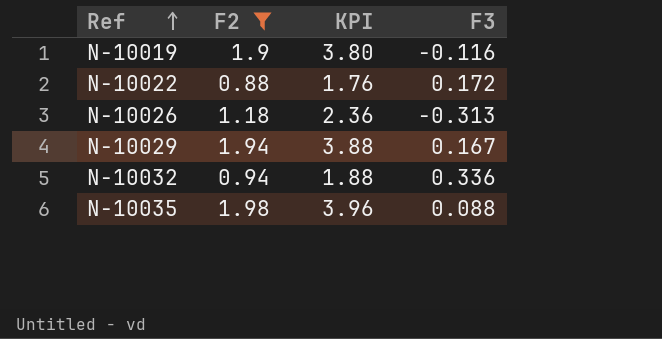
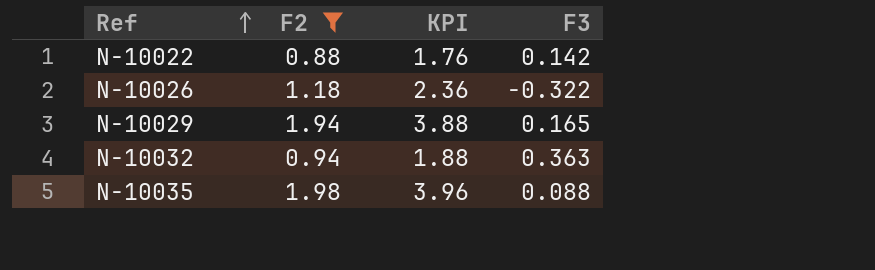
row N-10019: 1.9 | 3.80 | -0.116 -> none
N-10022 | F3: 0.172 -> 0.142
N-10026 | F3: -0.313 -> -0.322
N-10029 | F3: 0.167 -> 0.165
N-10032 | F3: 0.336 -> 0.363

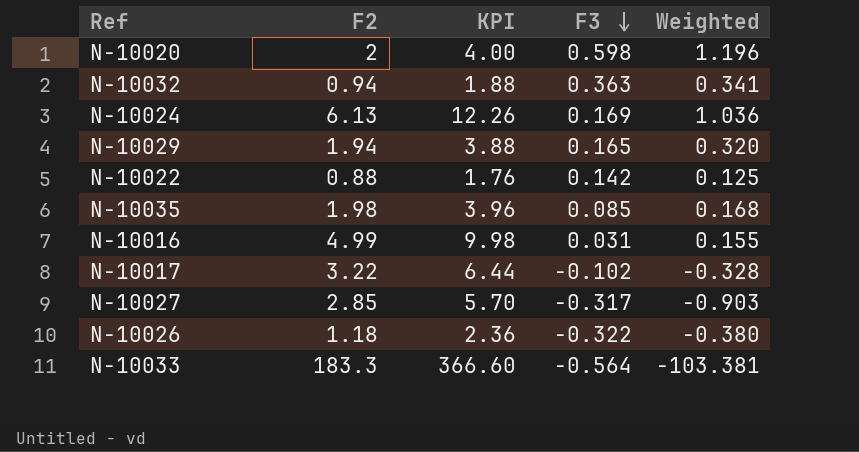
filter: F2 <= 1.98 -> none
row order: Ref ascending -> F3 descending
column Weighted | formula: none -> [F2] * [F3]
N-10035 | F3: 0.088 -> 0.085

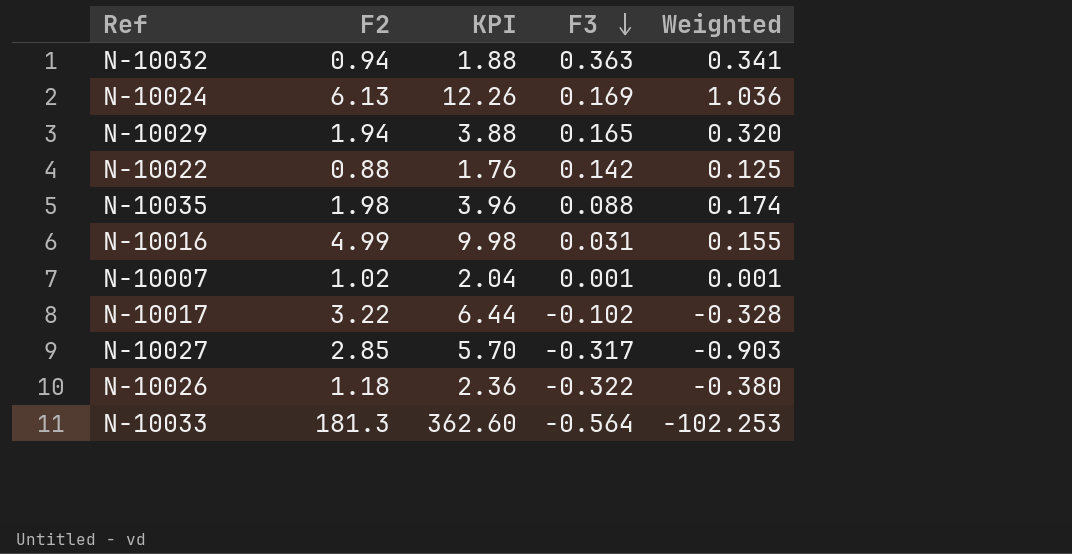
row N-10020: 2 | 4.00 | 0.598 | 1.196 -> none
N-10035 | F3: 0.085 -> 0.088
N-10035 | Weighted: 0.168 -> 0.174
row N-10007: none -> 1.02 | 2.04 | 0.001 | 0.001
N-10033 | F2: 183.3 -> 181.3
N-10033 | KPI: 366.60 -> 362.60
N-10033 | Weighted: -103.381 -> -102.253

